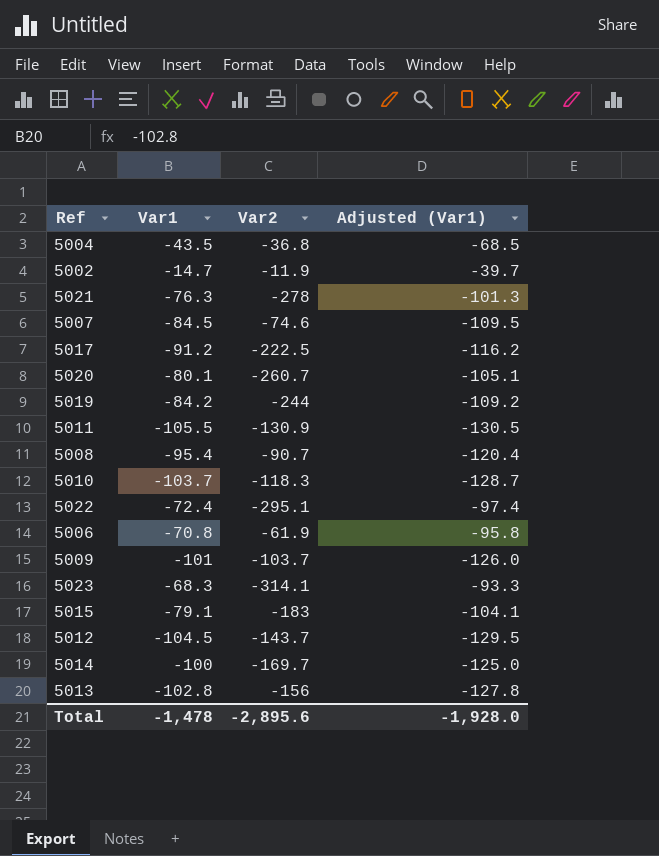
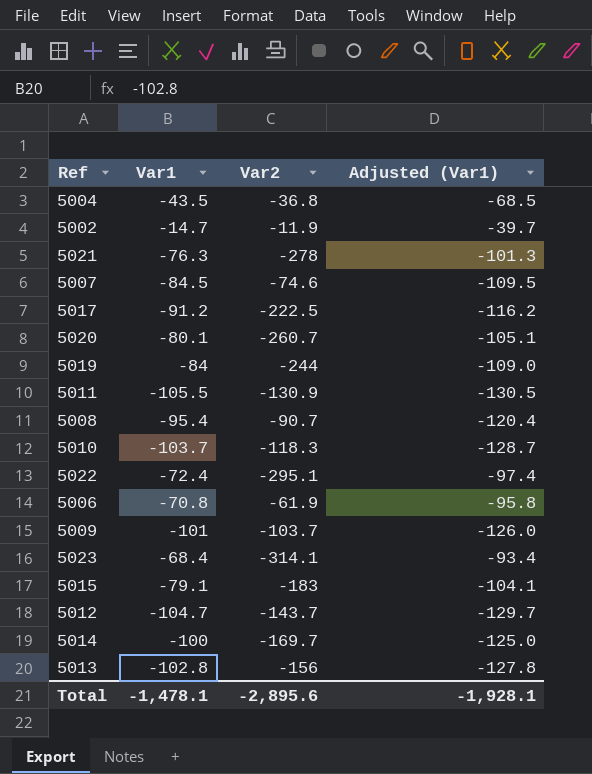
5019 | Var1: -84.2 -> -84
5019 | Adjusted (Var1): -109.2 -> -109.0
5023 | Var1: -68.3 -> -68.4
5023 | Adjusted (Var1): -93.3 -> -93.4
5012 | Var1: -104.5 -> -104.7
5012 | Adjusted (Var1): -129.5 -> -129.7
Total | Var1: -1,478 -> -1,478.1
Total | Adjusted (Var1): -1,928.0 -> -1,928.1

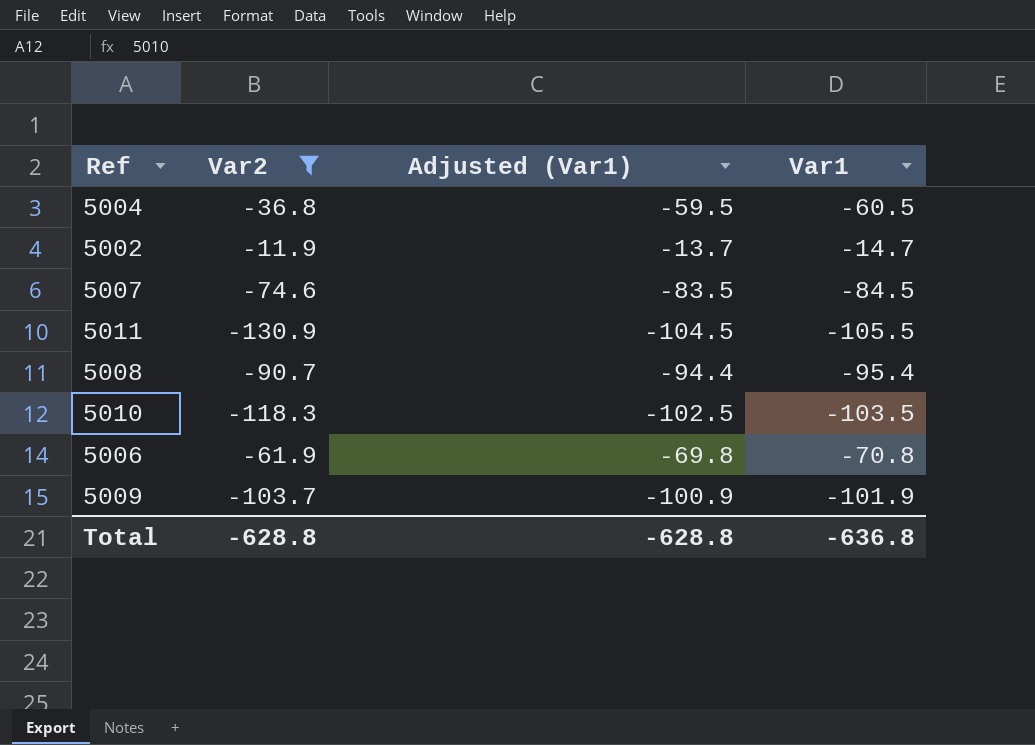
filter: none -> Var2 >= -130.9
column Adjusted (Var1) | formula: [Var1] - 25 -> [Var1] + 1
column Var1 | position: 2 -> 4
5004 | Var1: -43.5 -> -60.5
5010 | Var1: -103.7 -> -103.5
5009 | Var1: -101 -> -101.9
Total | Var2: -2,895.6 -> -628.8
Total | Adjusted (Var1): -1,928.1 -> -628.8
Total | Var1: -1,478.1 -> -636.8

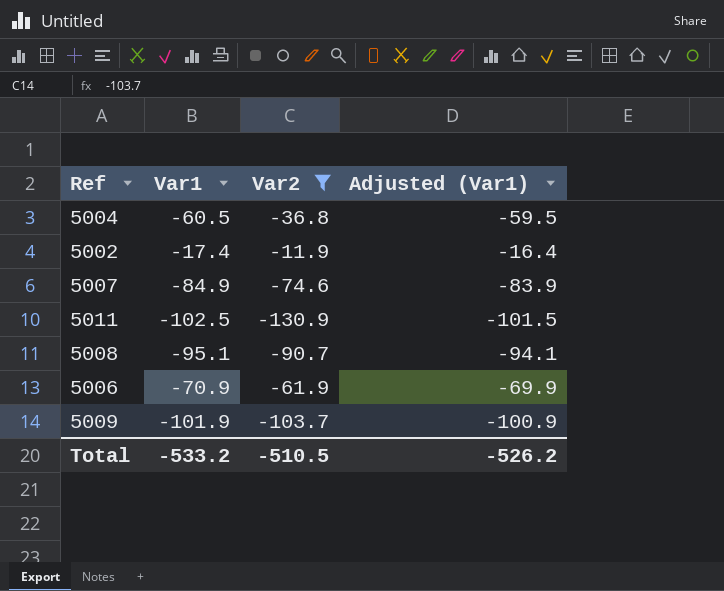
column Var1 | position: 4 -> 2
row 5010: -118.3 | -102.5 | -103.5 -> none
5002 | Var1: -14.7 -> -17.4
5002 | Adjusted (Var1): -13.7 -> -16.4
5007 | Var1: -84.5 -> -84.9
5007 | Adjusted (Var1): -83.5 -> -83.9
5011 | Var1: -105.5 -> -102.5
5011 | Adjusted (Var1): -104.5 -> -101.5
5008 | Var1: -95.4 -> -95.1
5008 | Adjusted (Var1): -94.4 -> -94.1
5006 | Var1: -70.8 -> -70.9
5006 | Adjusted (Var1): -69.8 -> -69.9
Total | Var1: -636.8 -> -533.2
Total | Var2: -628.8 -> -510.5
Total | Adjusted (Var1): -628.8 -> -526.2

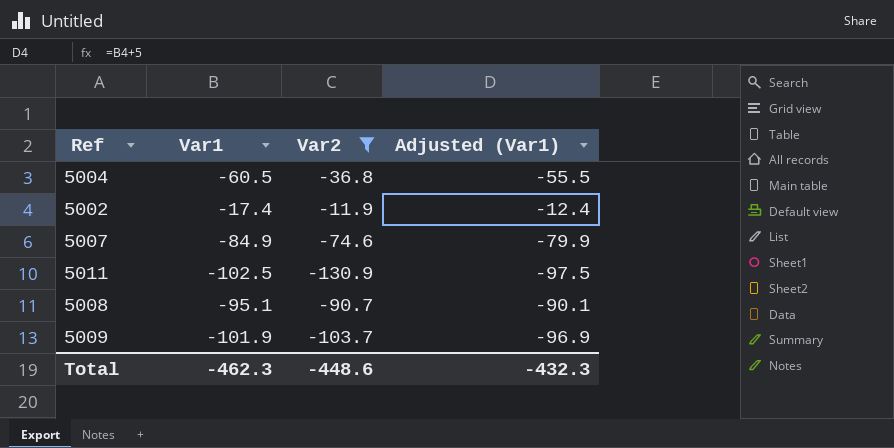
column Adjusted (Var1) | formula: [Var1] + 1 -> [Var1] + 5
row 5006: -70.9 | -61.9 | -69.9 -> none
Total | Var1: -533.2 -> -462.3
Total | Var2: -510.5 -> -448.6
Total | Adjusted (Var1): -526.2 -> -432.3

